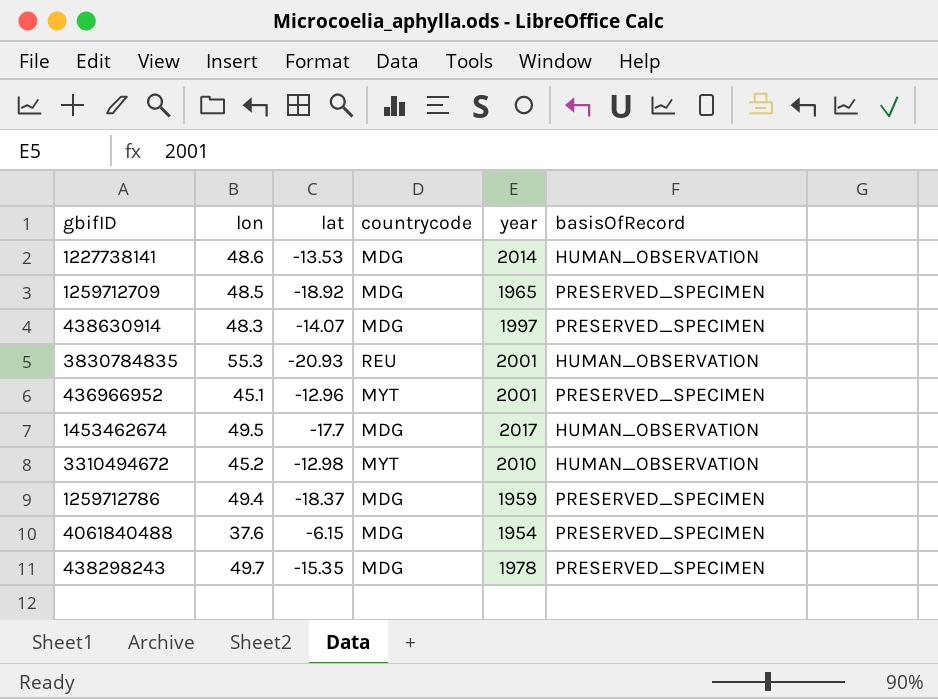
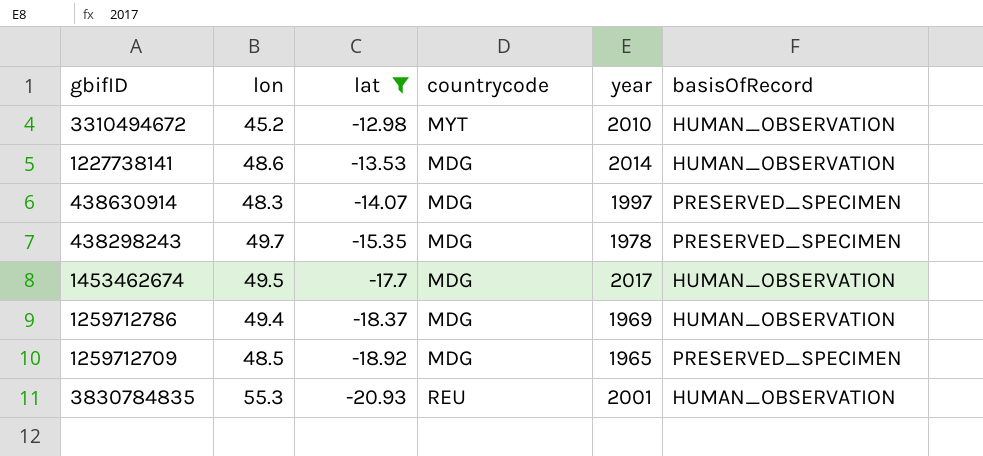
filter: none -> lat <= -12.98
row order: none -> lat descending
1259712786 | year: 1959 -> 1969
1259712786 | basisOfRecord: PRESERVED_SPECIMEN -> HUMAN_OBSERVATION

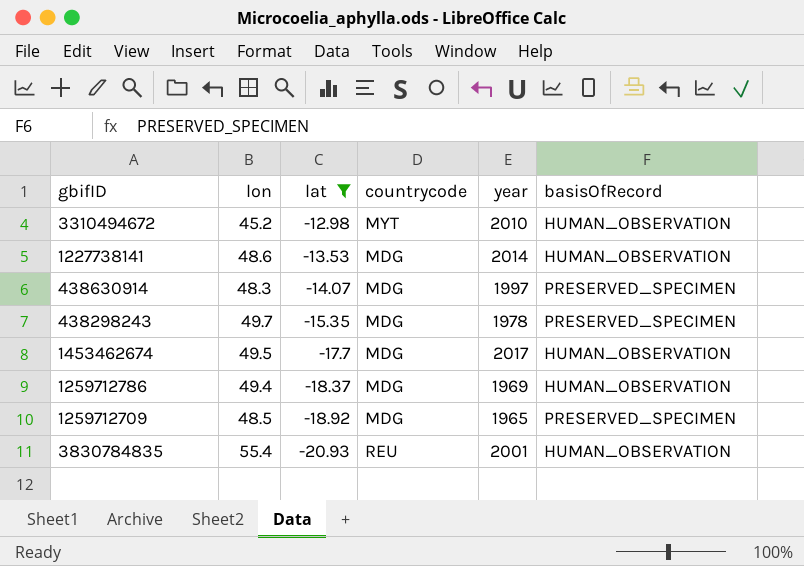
3830784835 | lon: 55.3 -> 55.4

